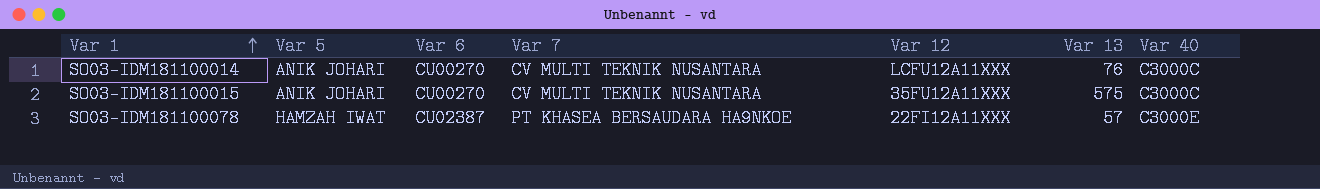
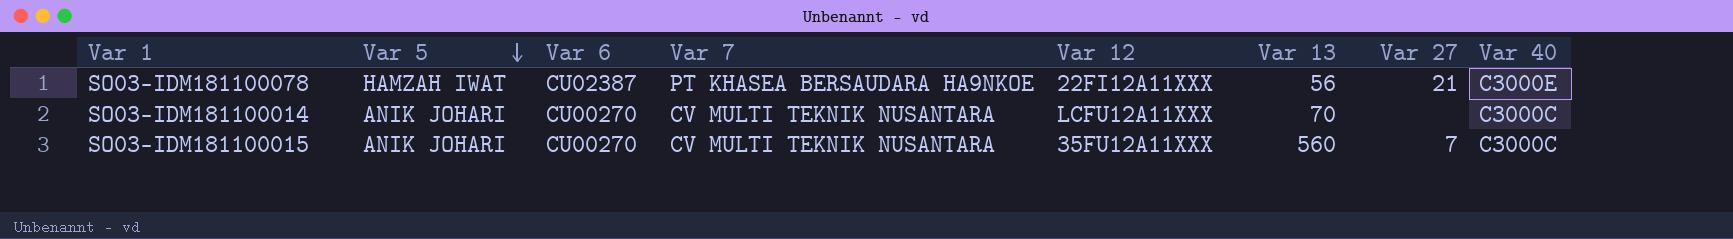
row order: Var 1 ascending -> Var 5 descending
column Var 27 | position: none -> 7
SO03-IDM181100078 | Var 13: 57 -> 56
SO03-IDM181100014 | Var 13: 76 -> 70
SO03-IDM181100015 | Var 13: 575 -> 560

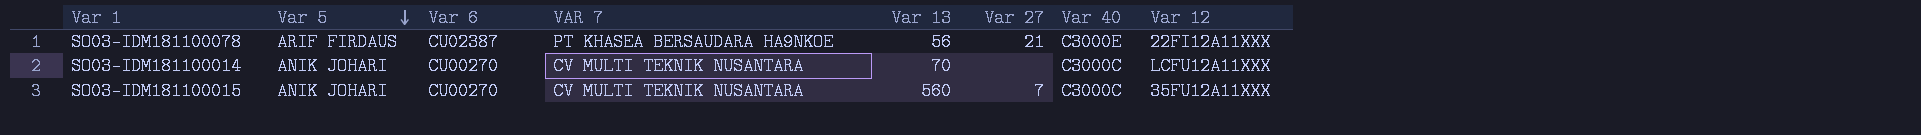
column name: Var 7 -> VAR 7
column Var 12 | position: 5 -> 8
SO03-IDM181100078 | Var 5: HAMZAH IWAT -> ARIF FIRDAUS

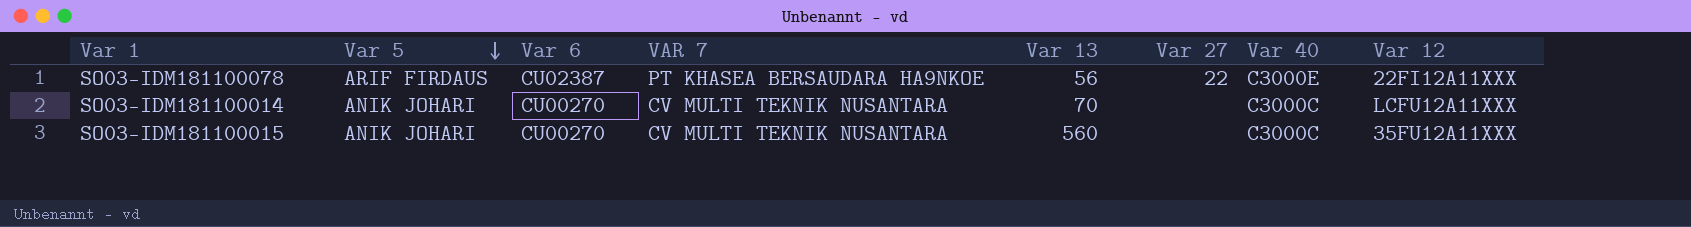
SO03-IDM181100078 | Var 27: 21 -> 22
SO03-IDM181100015 | Var 27: 7 -> none

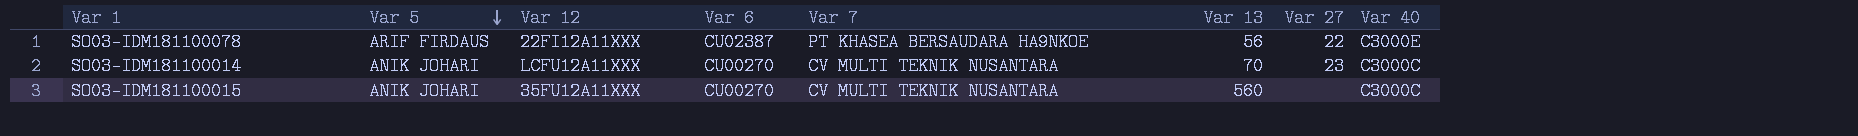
column Var 12 | position: 8 -> 3
column name: VAR 7 -> Var 7
SO03-IDM181100014 | Var 27: none -> 23

